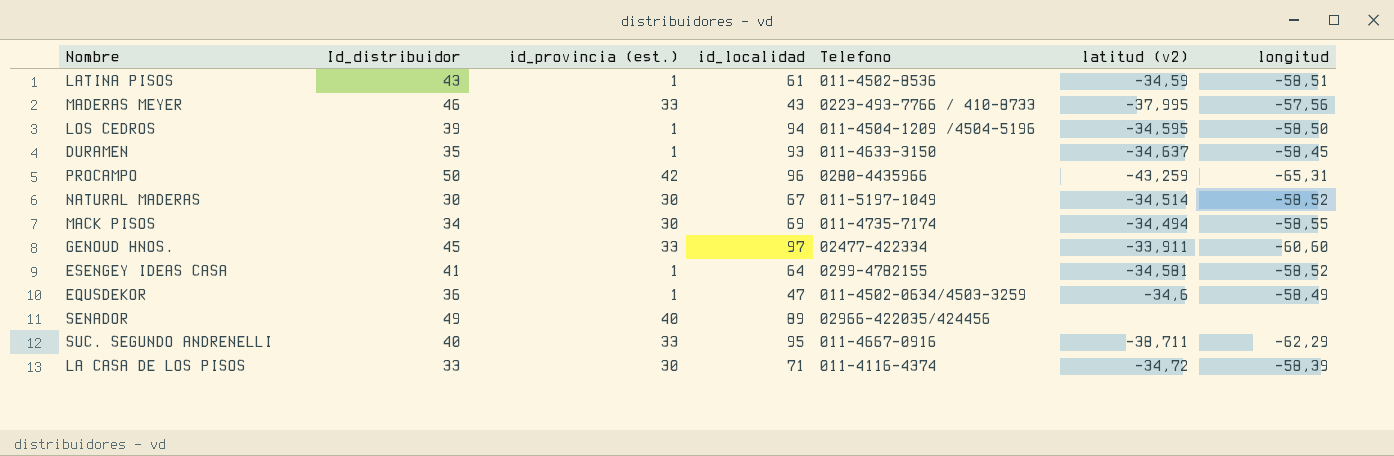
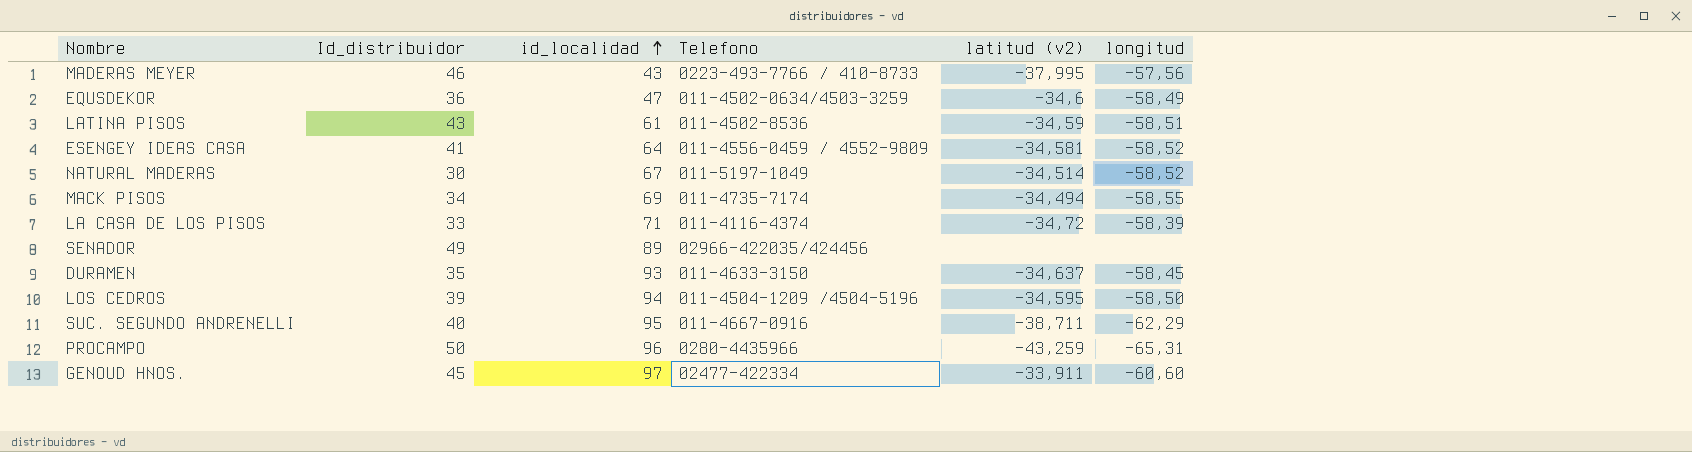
row order: none -> id_localidad ascending
column id_provincia (est.) | position: 3 -> none
ESENGEY IDEAS CASA | Telefono: 0299-4782155 -> 011-4556-0459 / 4552-9809

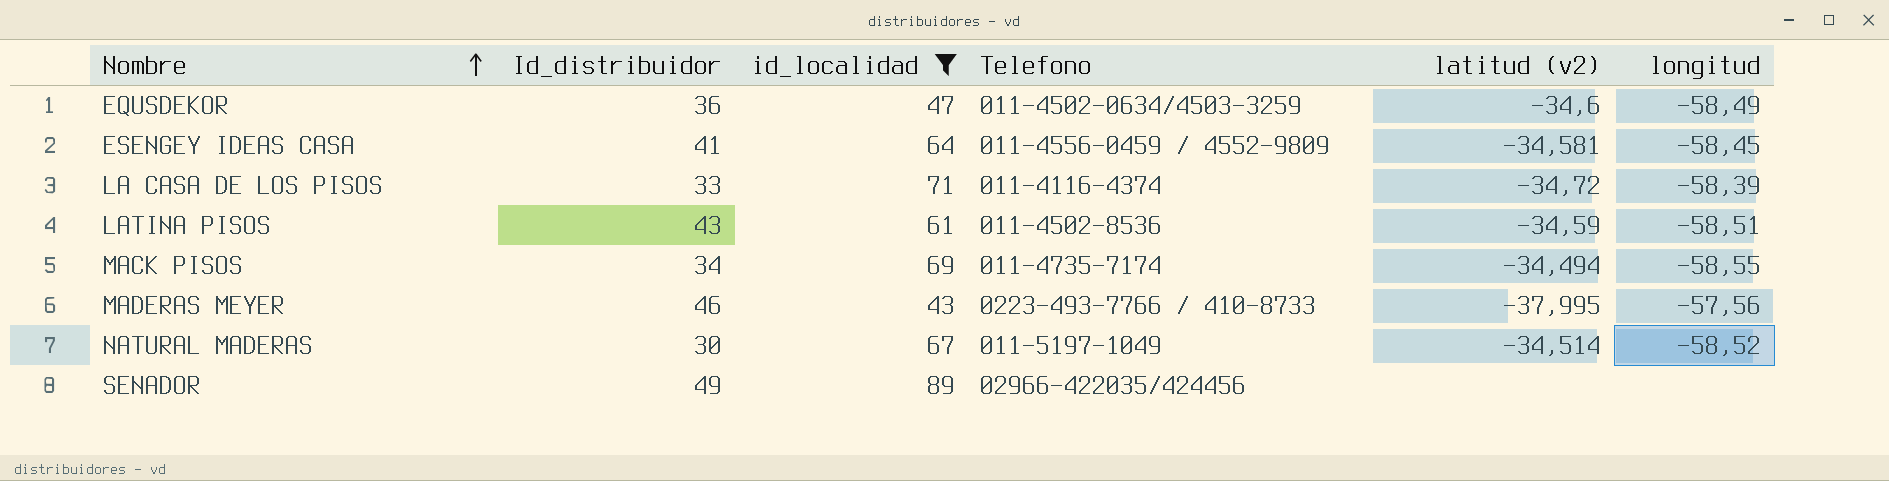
filter: none -> id_localidad <= 89
row order: id_localidad ascending -> Nombre ascending
ESENGEY IDEAS CASA | longitud: -58,52 -> -58,45

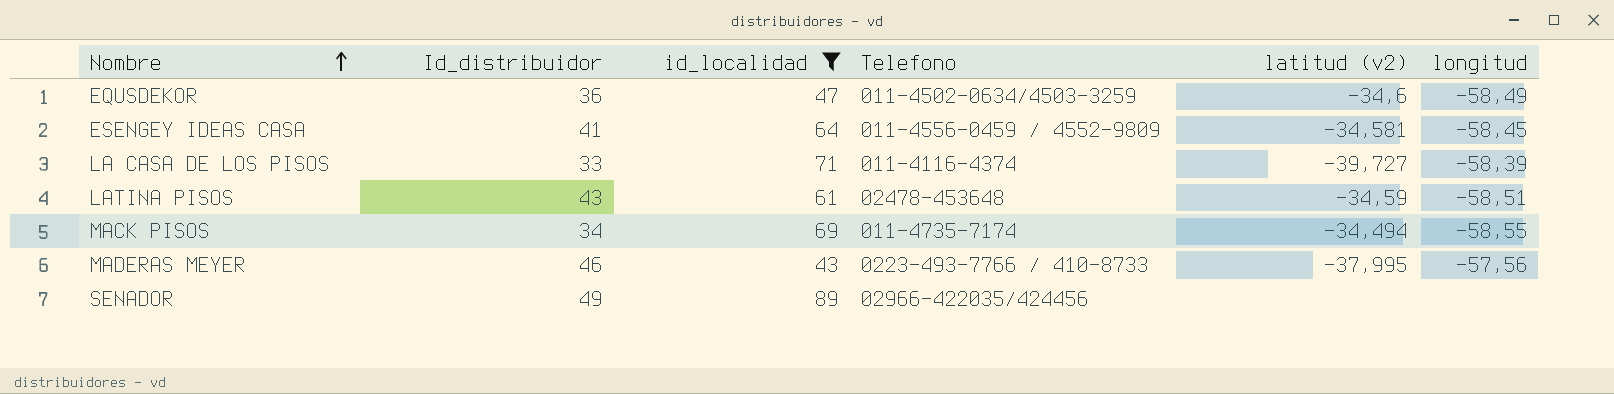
row NATURAL MADERAS: 30 | 67 | 011-5197-1049 | -34,514 | -58,52 -> none
LA CASA DE LOS PISOS | latitud (v2): -34,72 -> -39,727
LATINA PISOS | Telefono: 011-4502-8536 -> 02478-453648

